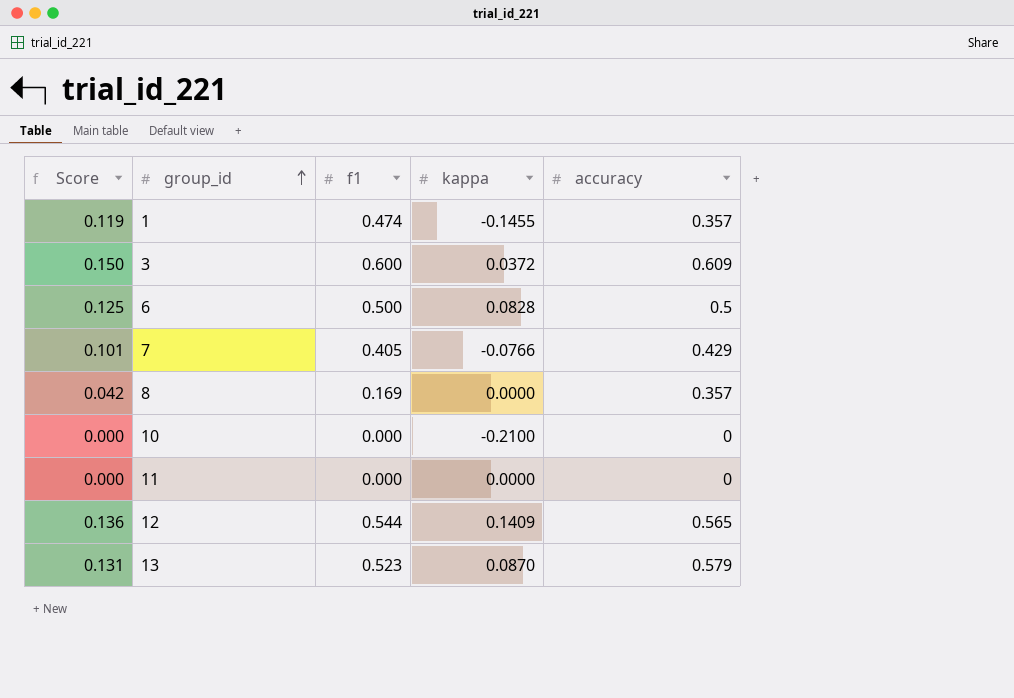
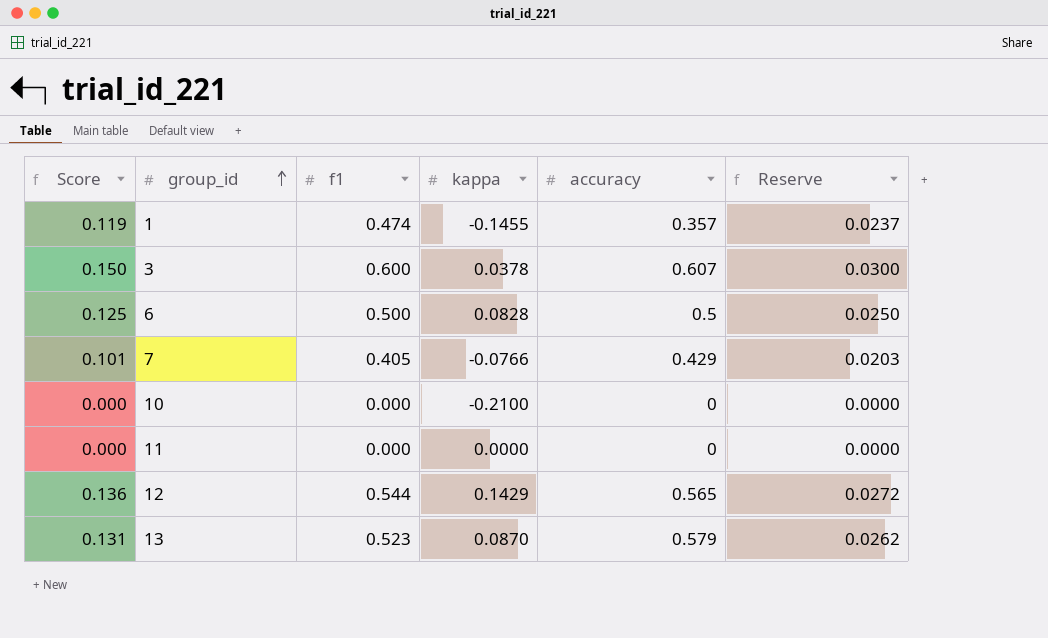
column Reserve | formula: none -> [f1] * 0.05
row 8: 0.042 | 0.169 | 0.0000 | 0.357 -> none
3 | kappa: 0.0372 -> 0.0378
3 | accuracy: 0.609 -> 0.607
12 | kappa: 0.1409 -> 0.1429

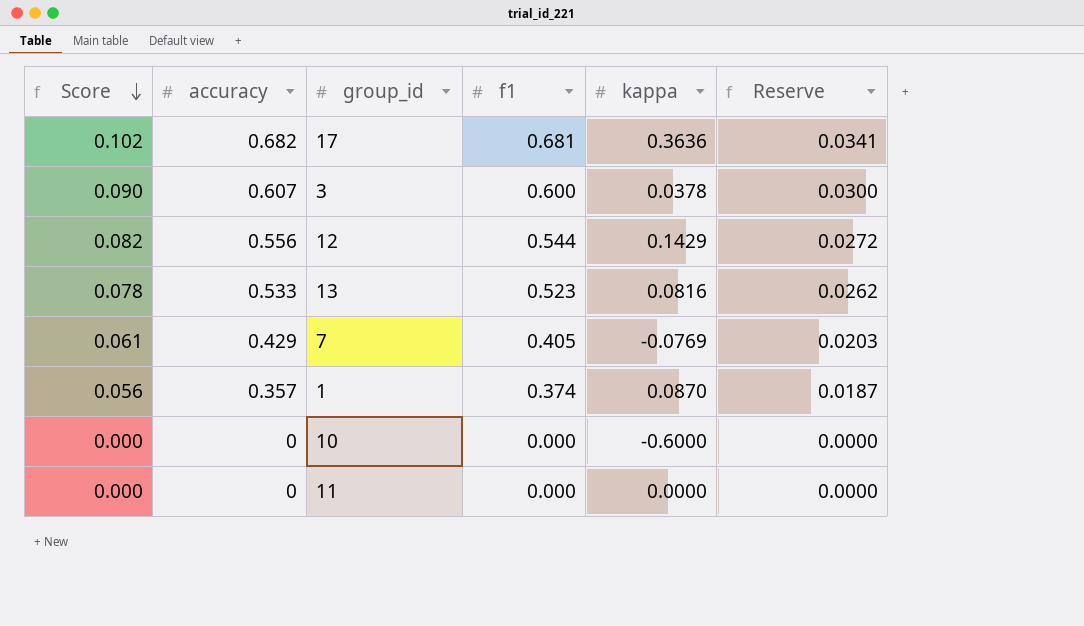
row order: group_id ascending -> Score descending
column Score | formula: [f1] * 0.25 -> [f1] * 0.15
column accuracy | position: 5 -> 2
row 6: 0.125 | 0.500 | 0.0828 | 0.5 | 0.0250 -> none
row 17: none -> 0.102 | 0.682 | 0.681 | 0.3636 | 0.0341
12 | accuracy: 0.565 -> 0.556
13 | accuracy: 0.579 -> 0.533
13 | kappa: 0.0870 -> 0.0816
7 | kappa: -0.0766 -> -0.0769
1 | f1: 0.474 -> 0.374
1 | kappa: -0.1455 -> 0.0870
1 | Reserve: 0.0237 -> 0.0187
10 | kappa: -0.2100 -> -0.6000

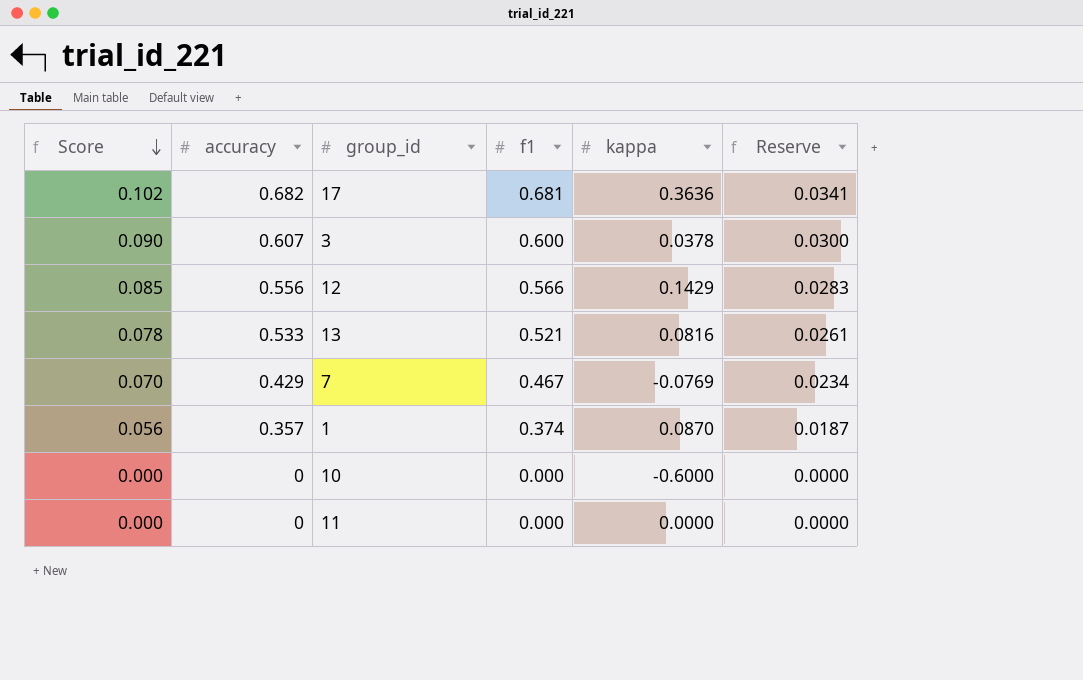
12 | Score: 0.082 -> 0.085
12 | f1: 0.544 -> 0.566
12 | Reserve: 0.0272 -> 0.0283
13 | f1: 0.523 -> 0.521
13 | Reserve: 0.0262 -> 0.0261
7 | Score: 0.061 -> 0.070
7 | f1: 0.405 -> 0.467
7 | Reserve: 0.0203 -> 0.0234

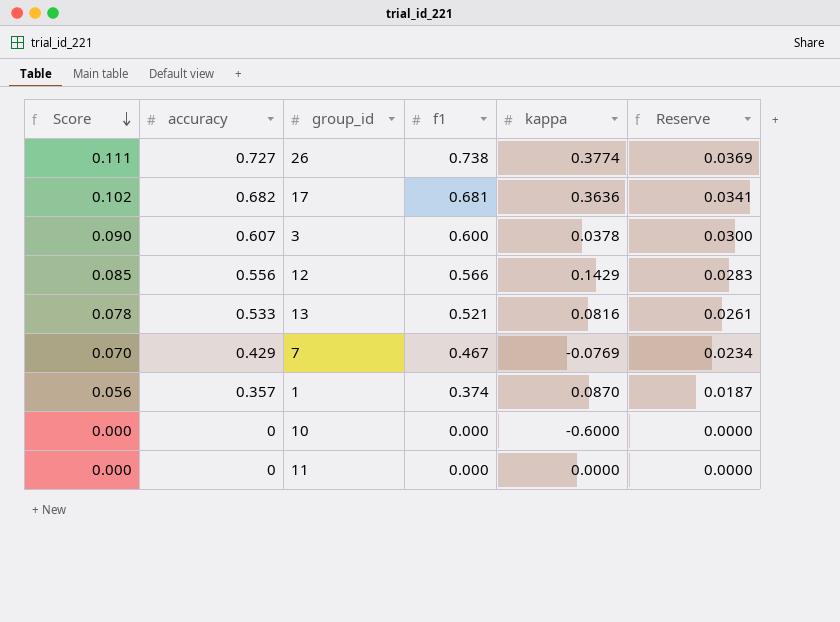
row 26: none -> 0.111 | 0.727 | 0.738 | 0.3774 | 0.0369

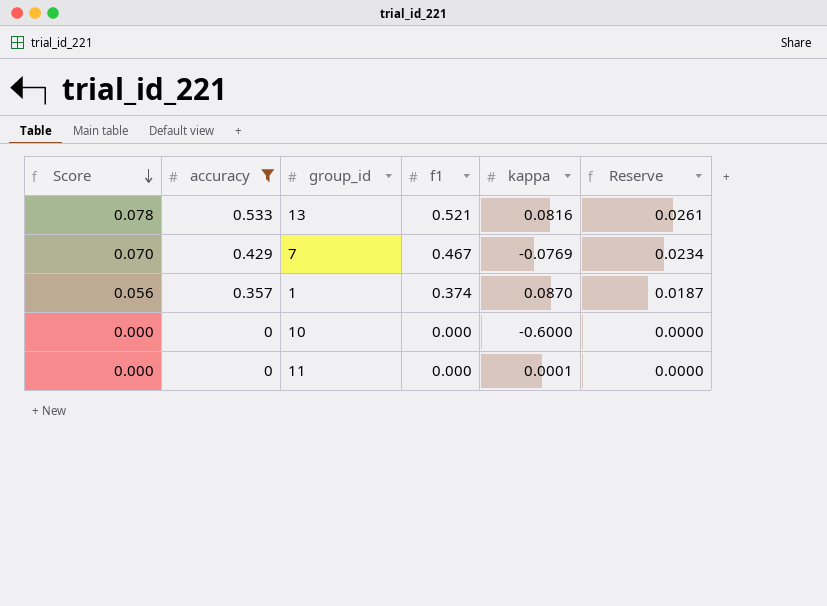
filter: none -> accuracy <= 0.533
11 | kappa: 0.0000 -> 0.0001

